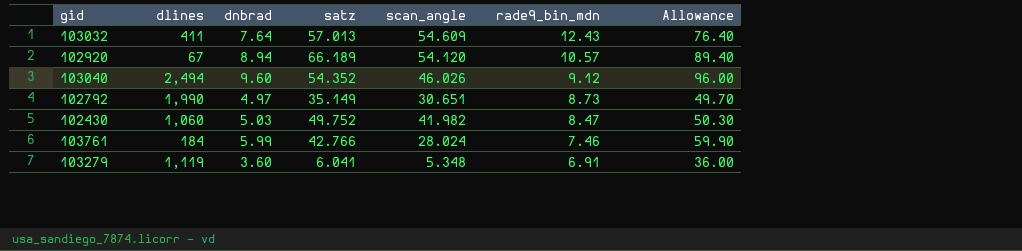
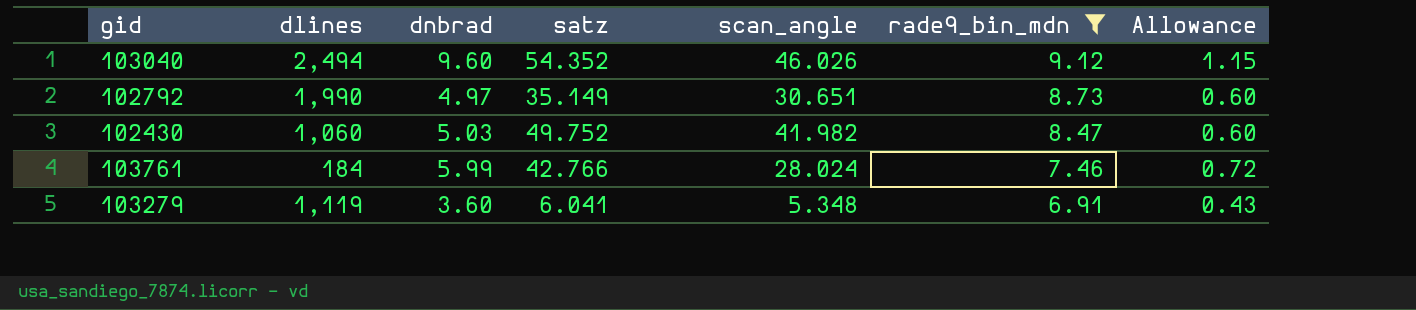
filter: none -> rade9_bin_mdn <= 9.12
column Allowance | formula: [dnbrad] * 10 -> [dnbrad] * 0.12

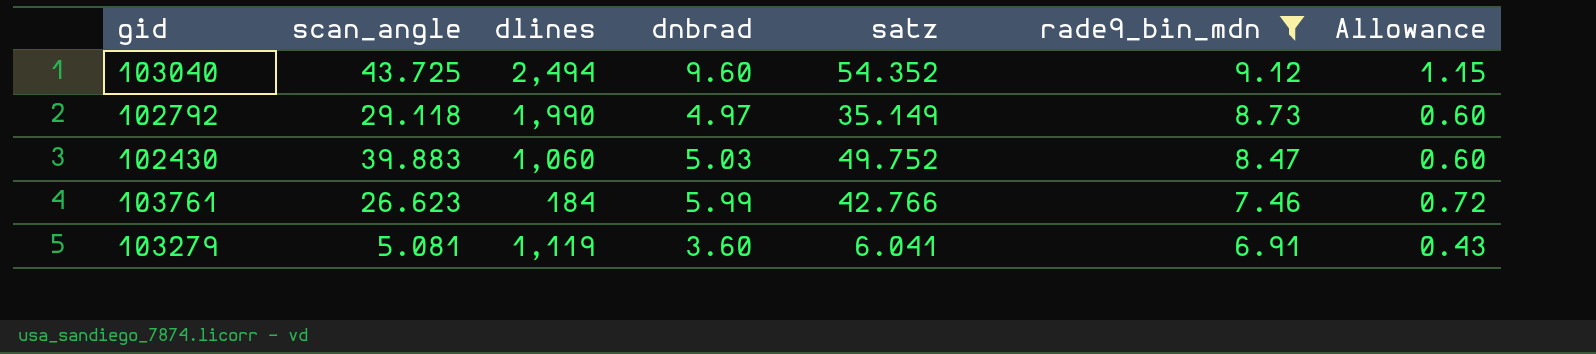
column scan_angle | position: 5 -> 2
103040 | scan_angle: 46.026 -> 43.725
102792 | scan_angle: 30.651 -> 29.118
102430 | scan_angle: 41.982 -> 39.883
103761 | scan_angle: 28.024 -> 26.623
103279 | scan_angle: 5.348 -> 5.081

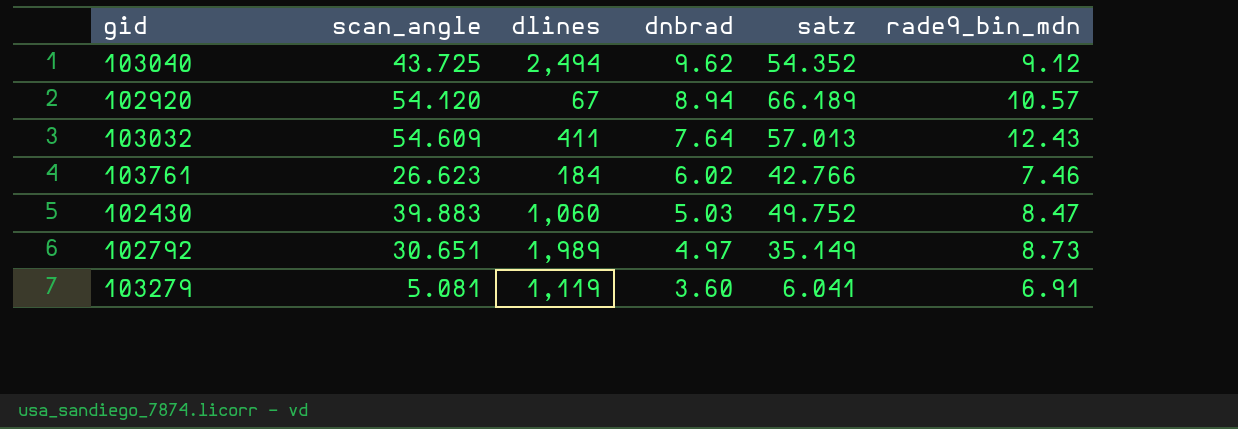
filter: rade9_bin_mdn <= 9.12 -> none
row order: rade9_bin_mdn descending -> dnbrad descending
column Allowance | formula: [dnbrad] * 0.12 -> none
103040 | dnbrad: 9.60 -> 9.62
103761 | dnbrad: 5.99 -> 6.02
102792 | scan_angle: 29.118 -> 30.651
102792 | dlines: 1,990 -> 1,989

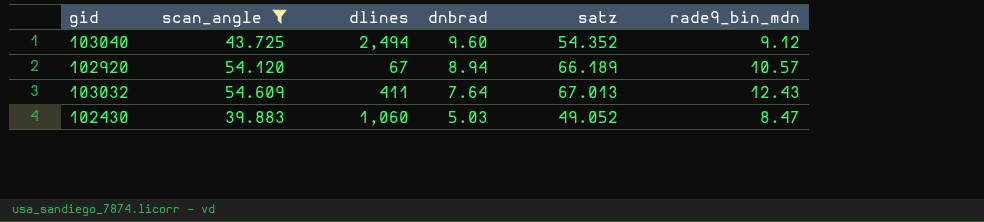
filter: none -> scan_angle >= 39.883
103040 | dnbrad: 9.62 -> 9.60
103032 | satz: 57.013 -> 67.013
102430 | satz: 49.752 -> 49.052

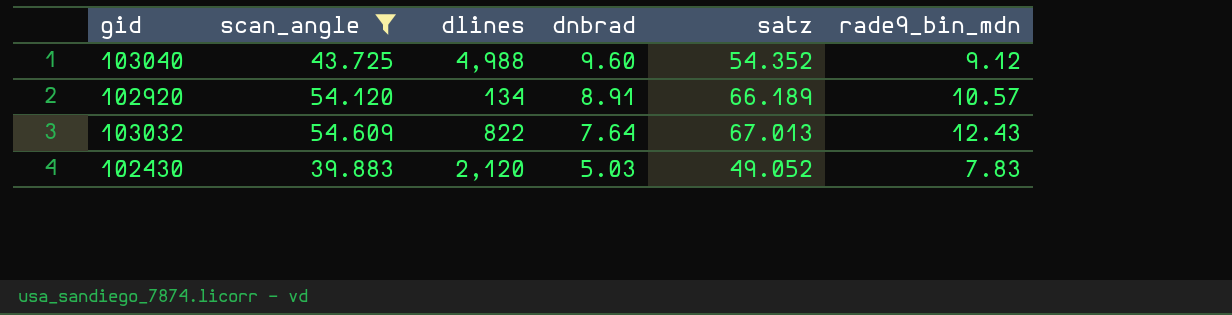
103040 | dlines: 2,494 -> 4,988
102920 | dlines: 67 -> 134
102920 | dnbrad: 8.94 -> 8.91
103032 | dlines: 411 -> 822
102430 | dlines: 1,060 -> 2,120
102430 | rade9_bin_mdn: 8.47 -> 7.83

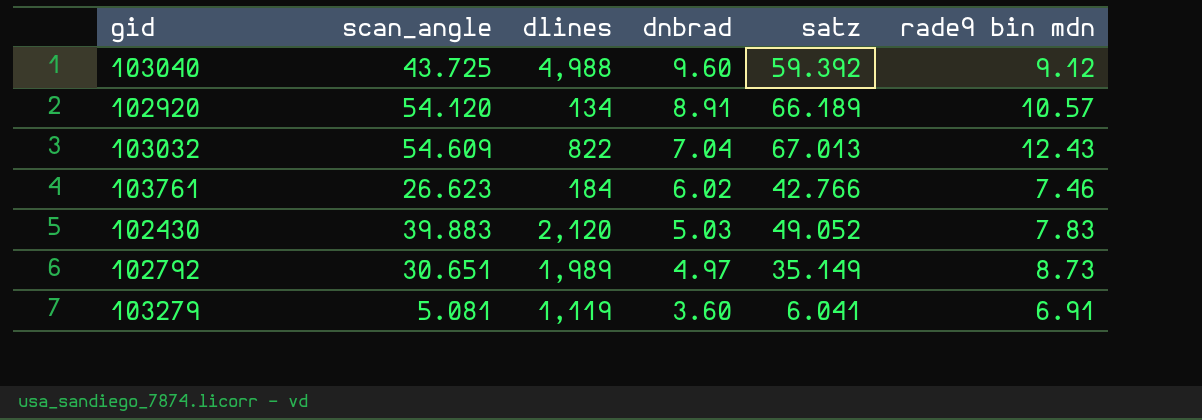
filter: scan_angle >= 39.883 -> none
column name: rade9_bin_mdn -> rade9 bin mdn
103040 | satz: 54.352 -> 59.392
103032 | dnbrad: 7.64 -> 7.04

